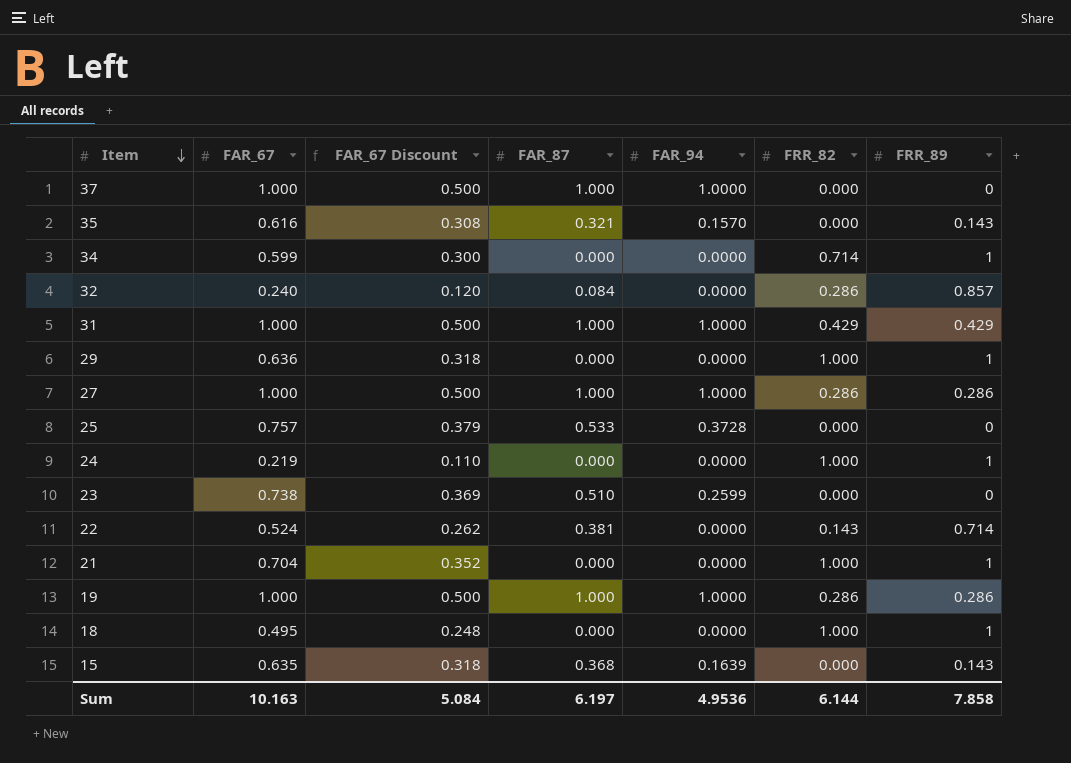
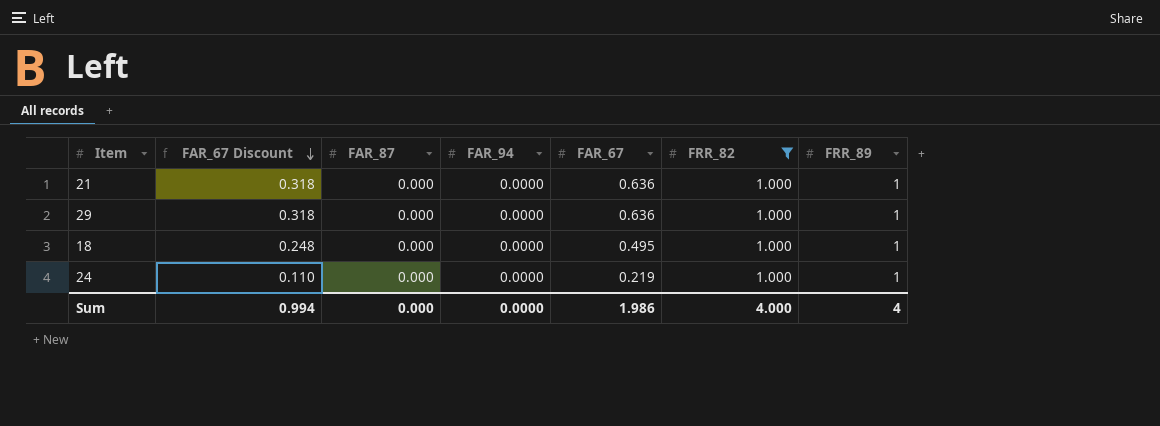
filter: none -> FRR_82 = 1.000
row order: Item descending -> FAR_67 Discount descending
column FAR_67 | position: 2 -> 5
21 | FAR_67 Discount: 0.352 -> 0.318
21 | FAR_67: 0.704 -> 0.636
Sum | FAR_67 Discount: 5.084 -> 0.994
Sum | FAR_87: 6.197 -> 0.000
Sum | FAR_94: 4.9536 -> 0.0000
Sum | FAR_67: 10.163 -> 1.986
Sum | FRR_82: 6.144 -> 4.000
Sum | FRR_89: 7.858 -> 4

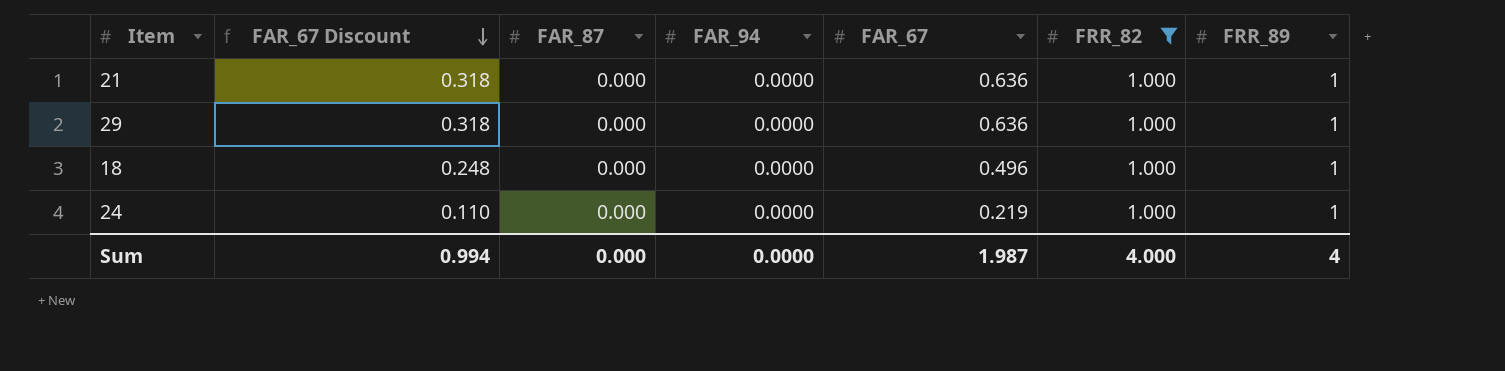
18 | FAR_67: 0.495 -> 0.496
Sum | FAR_67: 1.986 -> 1.987

